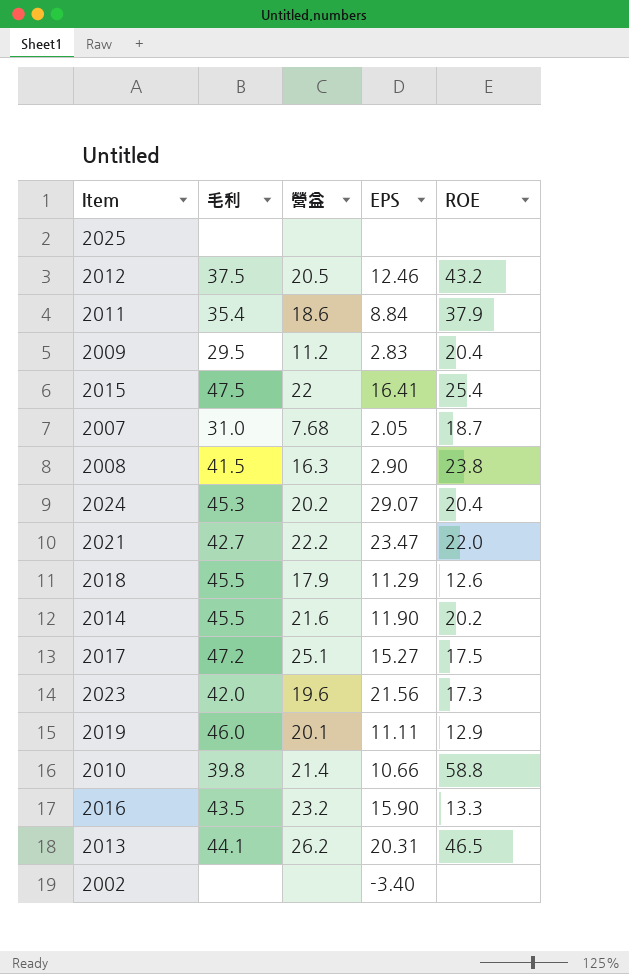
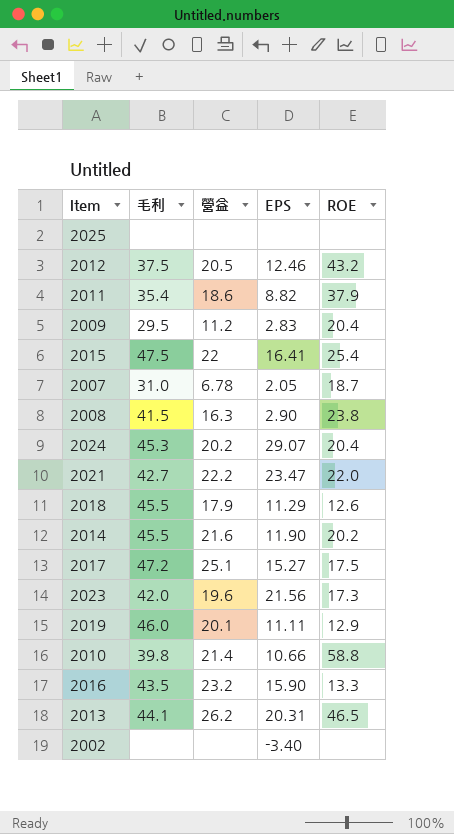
2011 | EPS: 8.84 -> 8.82
2007 | 營益: 7.68 -> 6.78

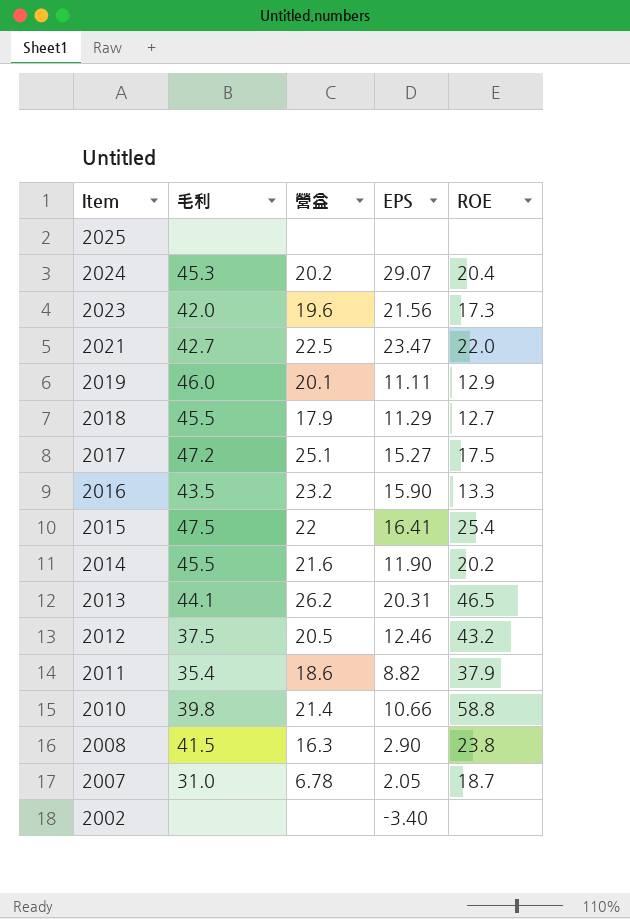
row order: none -> Item descending
row 2009: 29.5 | 11.2 | 2.83 | 20.4 -> none
2021 | 營益: 22.2 -> 22.5
2018 | ROE: 12.6 -> 12.7

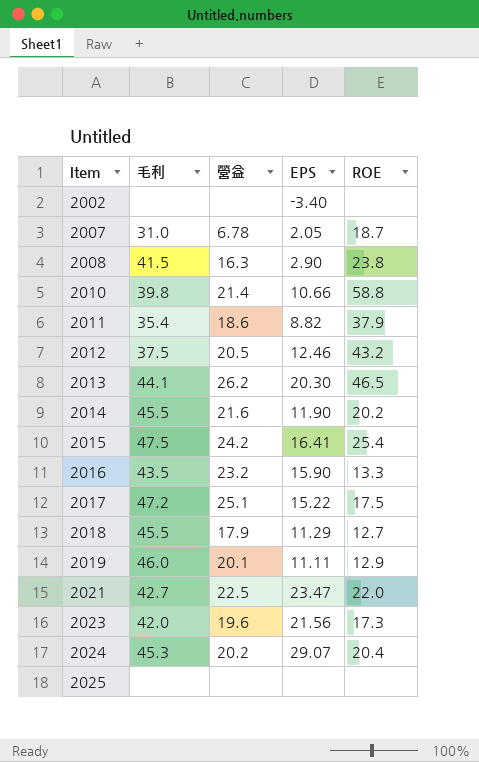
row order: Item descending -> Item ascending
2013 | EPS: 20.31 -> 20.30
2015 | 營益: 22 -> 24.2
2017 | EPS: 15.27 -> 15.22

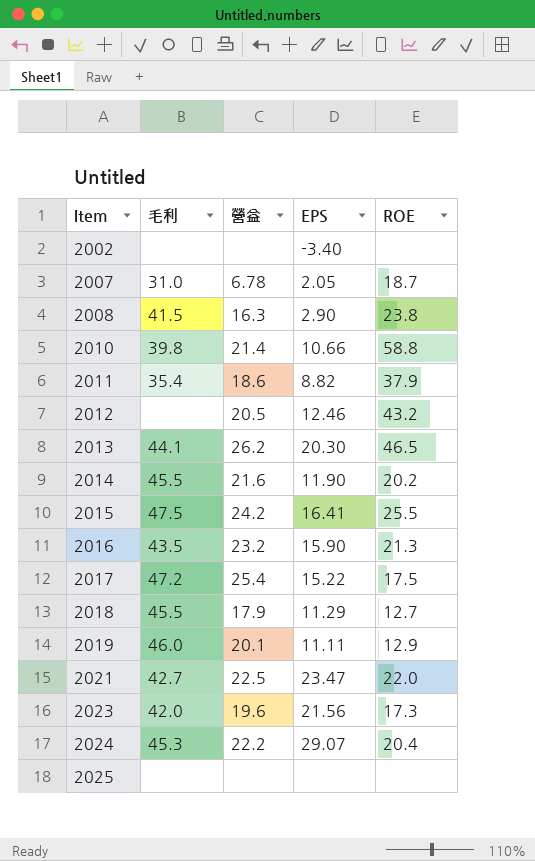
2012 | 毛利: 37.5 -> none
2015 | ROE: 25.4 -> 25.5
2016 | ROE: 13.3 -> 21.3
2017 | 營益: 25.1 -> 25.4
2024 | 營益: 20.2 -> 22.2

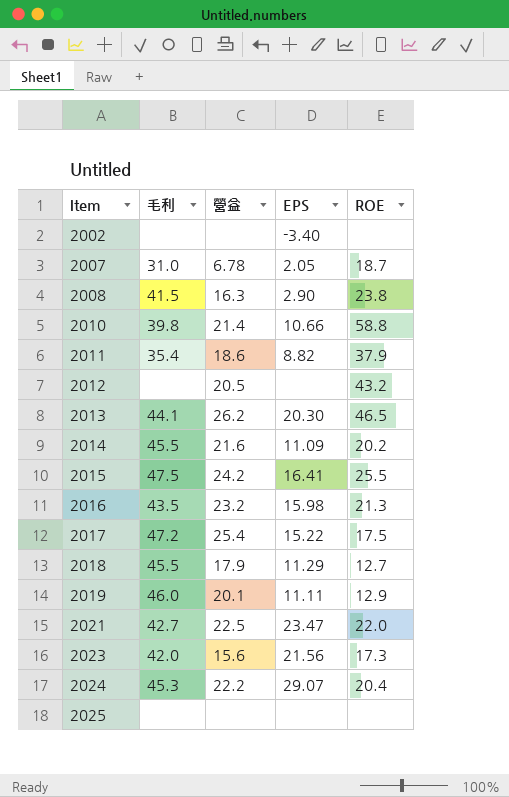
2012 | EPS: 12.46 -> none
2014 | EPS: 11.90 -> 11.09
2016 | EPS: 15.90 -> 15.98
2023 | 營益: 19.6 -> 15.6

